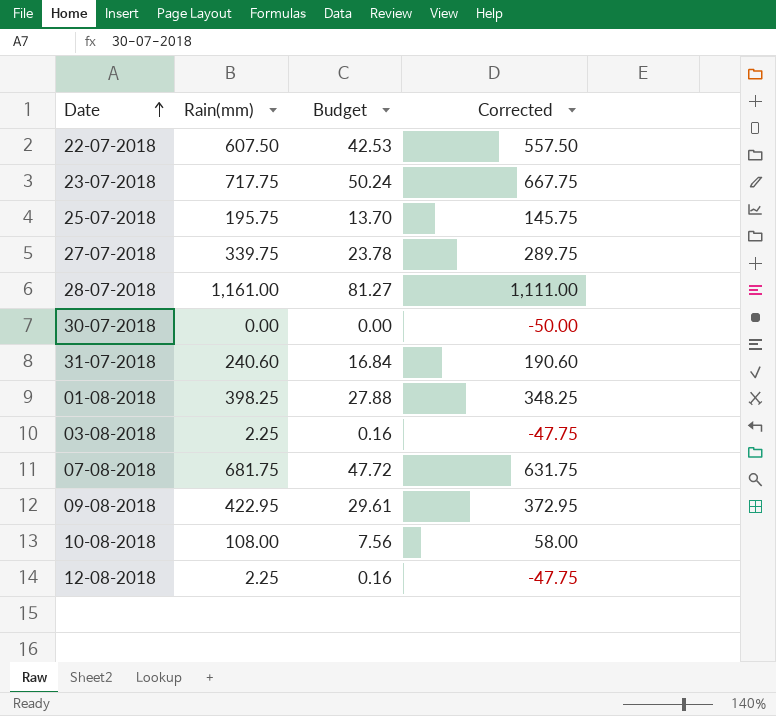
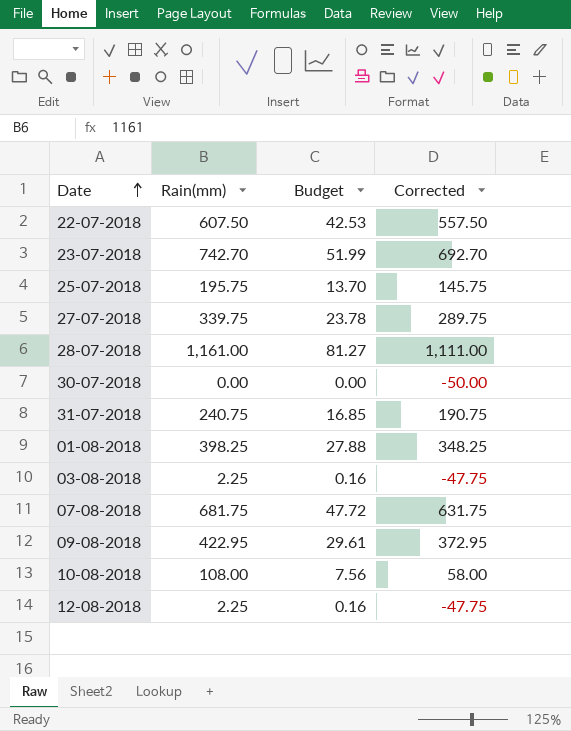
23-07-2018 | Rain(mm): 717.75 -> 742.70
23-07-2018 | Budget: 50.24 -> 51.99
23-07-2018 | Corrected: 667.75 -> 692.70
31-07-2018 | Rain(mm): 240.60 -> 240.75
31-07-2018 | Budget: 16.84 -> 16.85
31-07-2018 | Corrected: 190.60 -> 190.75

